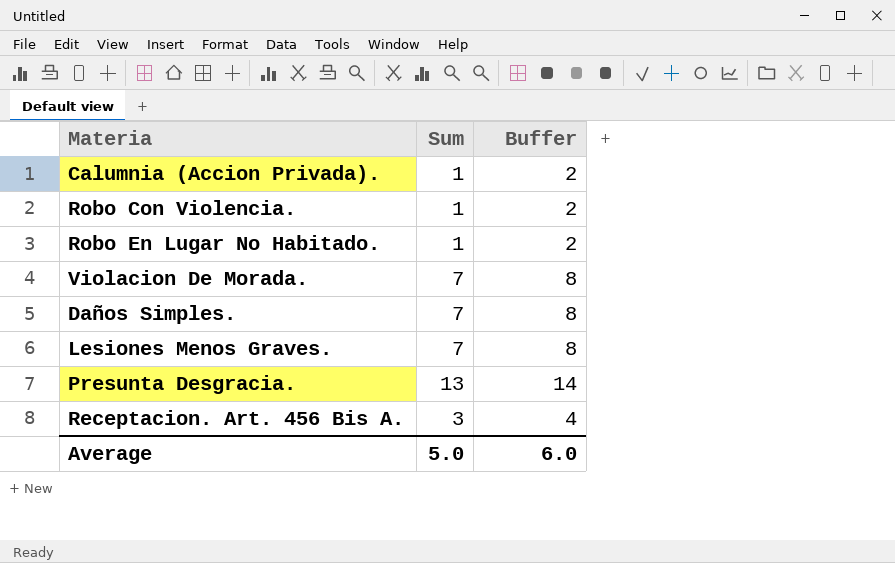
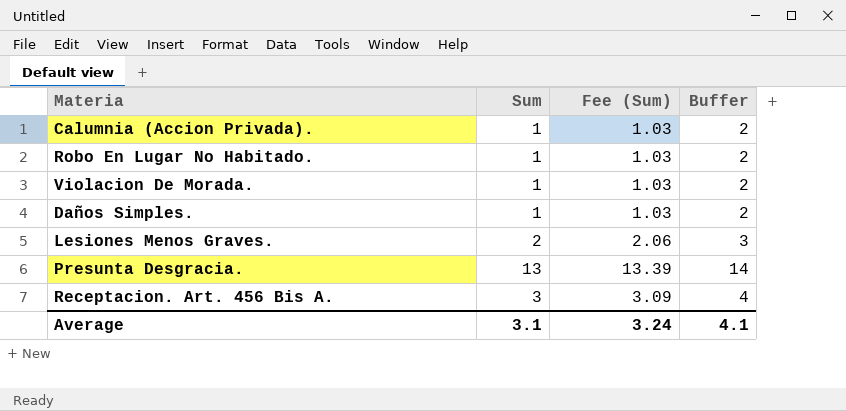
column Fee (Sum) | formula: none -> [Sum] * 1.03
row Robo Con Violencia.: 1 | 2 -> none
Violacion De Morada. | Sum: 7 -> 1
Violacion De Morada. | Buffer: 8 -> 2
Daños Simples. | Sum: 7 -> 1
Daños Simples. | Buffer: 8 -> 2
Lesiones Menos Graves. | Sum: 7 -> 2
Lesiones Menos Graves. | Buffer: 8 -> 3
Average | Sum: 5.0 -> 3.1
Average | Buffer: 6.0 -> 4.1

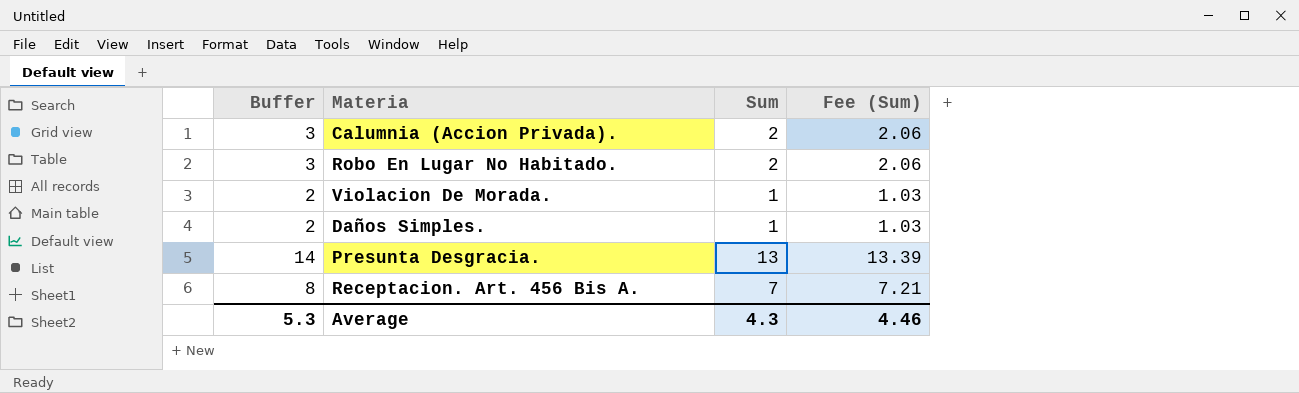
column Buffer | position: 4 -> 1
row Lesiones Menos Graves.: 2 | 2.06 | 3 -> none
Calumnia (Accion Privada). | Buffer: 2 -> 3
Calumnia (Accion Privada). | Sum: 1 -> 2
Calumnia (Accion Privada). | Fee (Sum): 1.03 -> 2.06
Robo En Lugar No Habitado. | Buffer: 2 -> 3
Robo En Lugar No Habitado. | Sum: 1 -> 2
Robo En Lugar No Habitado. | Fee (Sum): 1.03 -> 2.06
Receptacion. Art. 456 Bis A. | Buffer: 4 -> 8
Receptacion. Art. 456 Bis A. | Sum: 3 -> 7
Receptacion. Art. 456 Bis A. | Fee (Sum): 3.09 -> 7.21
Average | Buffer: 4.1 -> 5.3
Average | Sum: 3.1 -> 4.3
Average | Fee (Sum): 3.24 -> 4.46

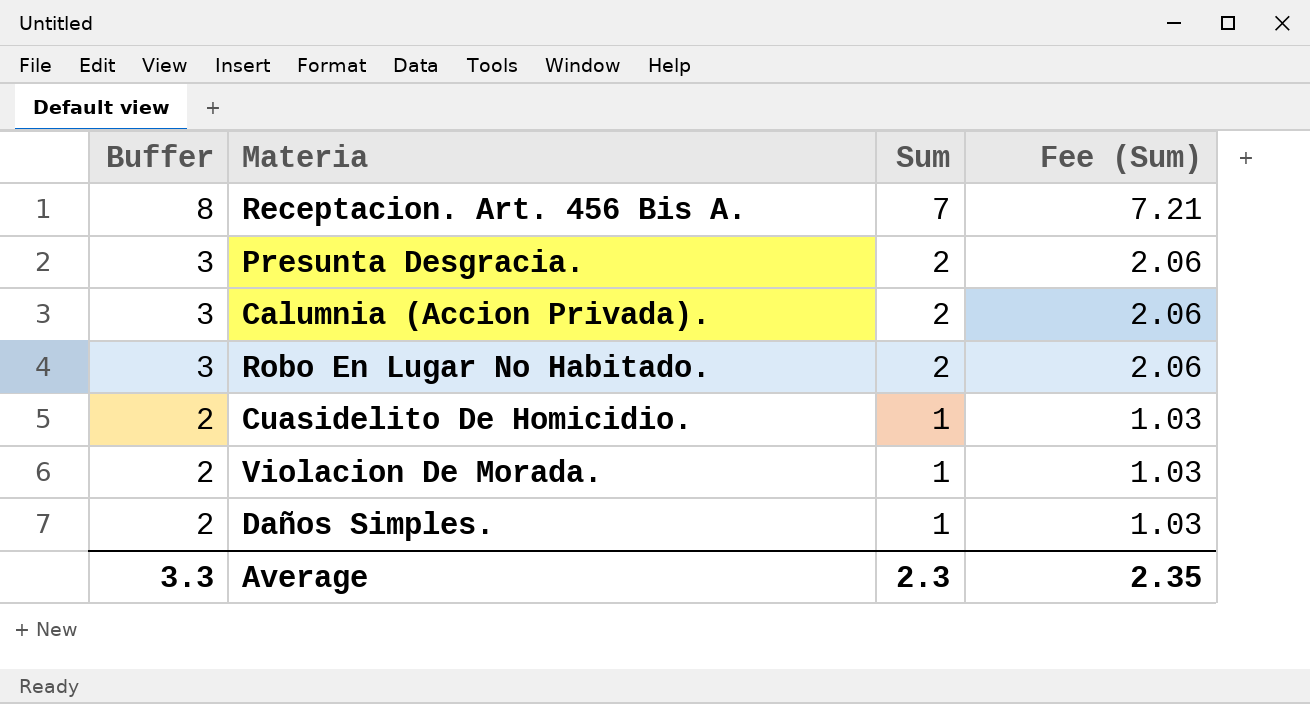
row order: none -> Buffer descending
Presunta Desgracia. | Buffer: 14 -> 3
Presunta Desgracia. | Sum: 13 -> 2
Presunta Desgracia. | Fee (Sum): 13.39 -> 2.06
row Cuasidelito De Homicidio.: none -> 2 | 1 | 1.03
Average | Buffer: 5.3 -> 3.3
Average | Sum: 4.3 -> 2.3
Average | Fee (Sum): 4.46 -> 2.35

